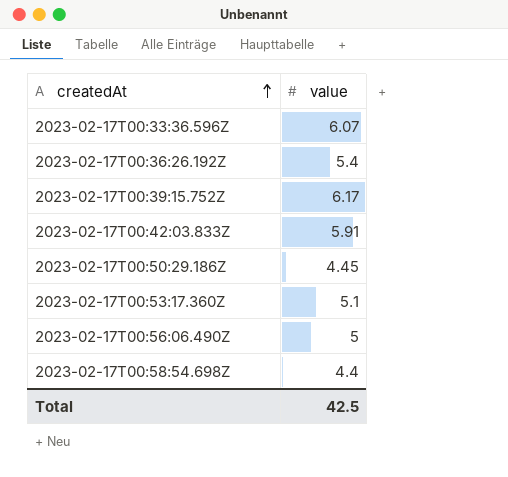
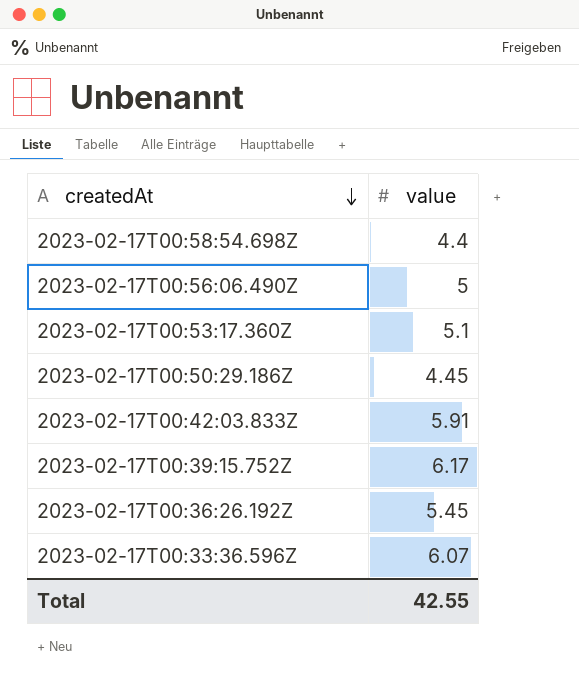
row order: createdAt ascending -> createdAt descending
2023-02-17T00:36:26.192Z | value: 5.4 -> 5.45
Total | value: 42.5 -> 42.55

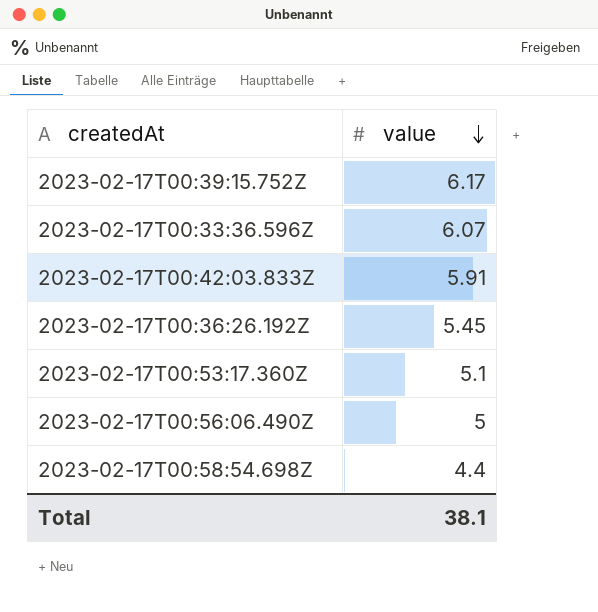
row order: createdAt descending -> value descending
row 2023-02-17T00:50:29.186Z: 4.45 -> none
Total | value: 42.55 -> 38.1

